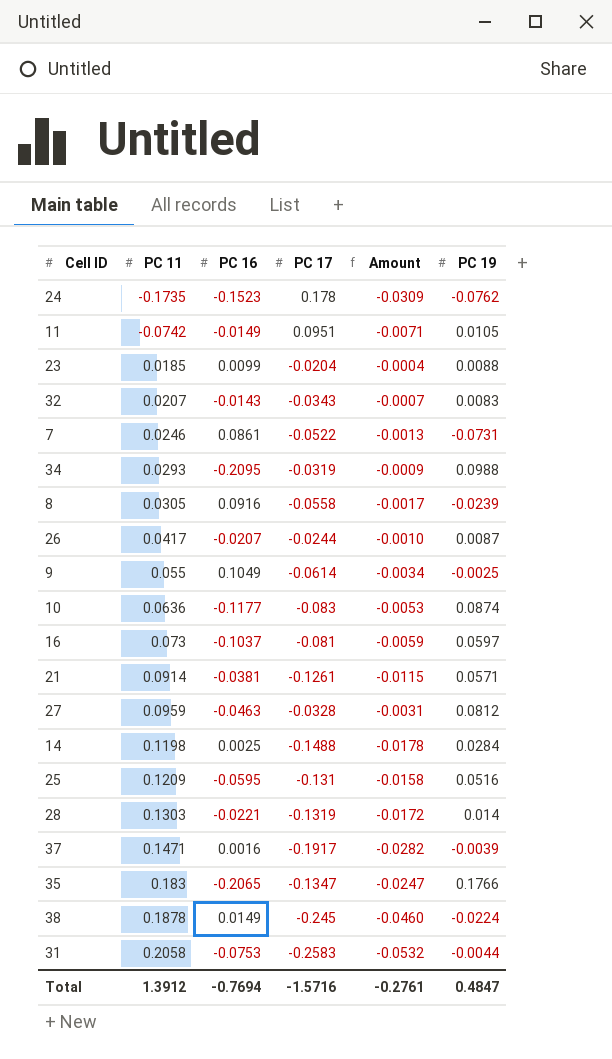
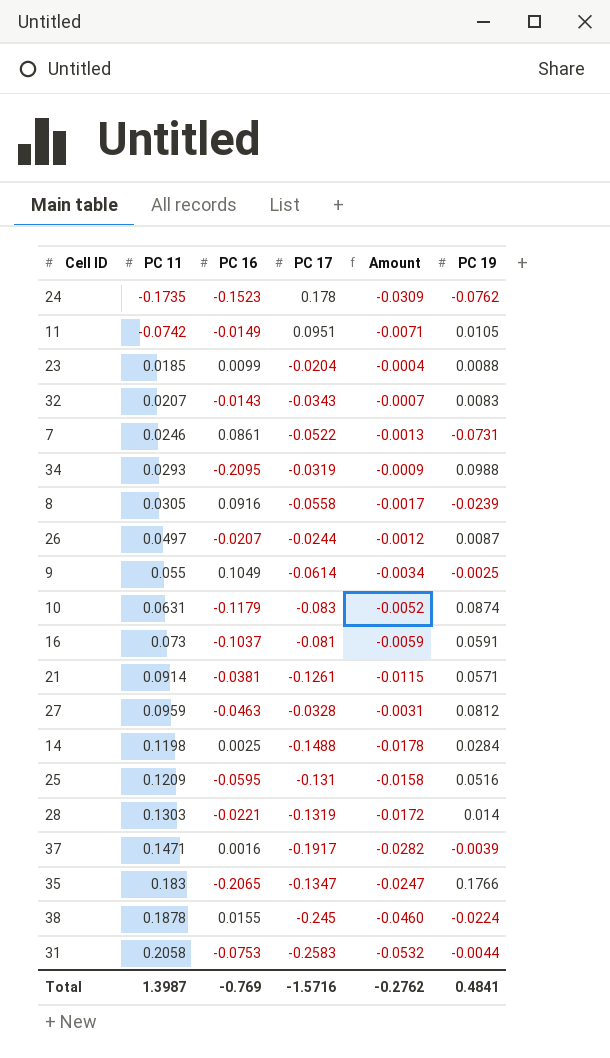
26 | PC 11: 0.0417 -> 0.0497
26 | Amount: -0.0010 -> -0.0012
10 | PC 11: 0.0636 -> 0.0631
10 | PC 16: -0.1177 -> -0.1179
10 | Amount: -0.0053 -> -0.0052
16 | PC 19: 0.0597 -> 0.0591
38 | PC 16: 0.0149 -> 0.0155
Total | PC 11: 1.3912 -> 1.3987
Total | PC 16: -0.7694 -> -0.769
Total | Amount: -0.2761 -> -0.2762
Total | PC 19: 0.4847 -> 0.4841

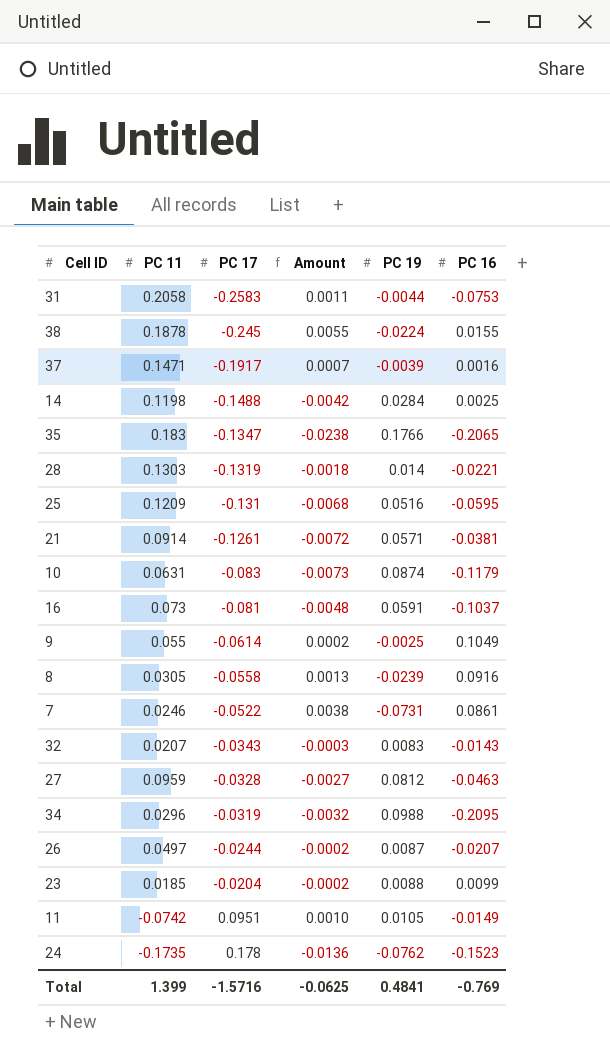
row order: PC 11 ascending -> PC 17 ascending
column Amount | formula: [PC 11] * [PC 17] -> [PC 17] * [PC 19]
column PC 16 | position: 3 -> 6
34 | PC 11: 0.0293 -> 0.0296
Total | PC 11: 1.3987 -> 1.399
Total | Amount: -0.2762 -> -0.0625

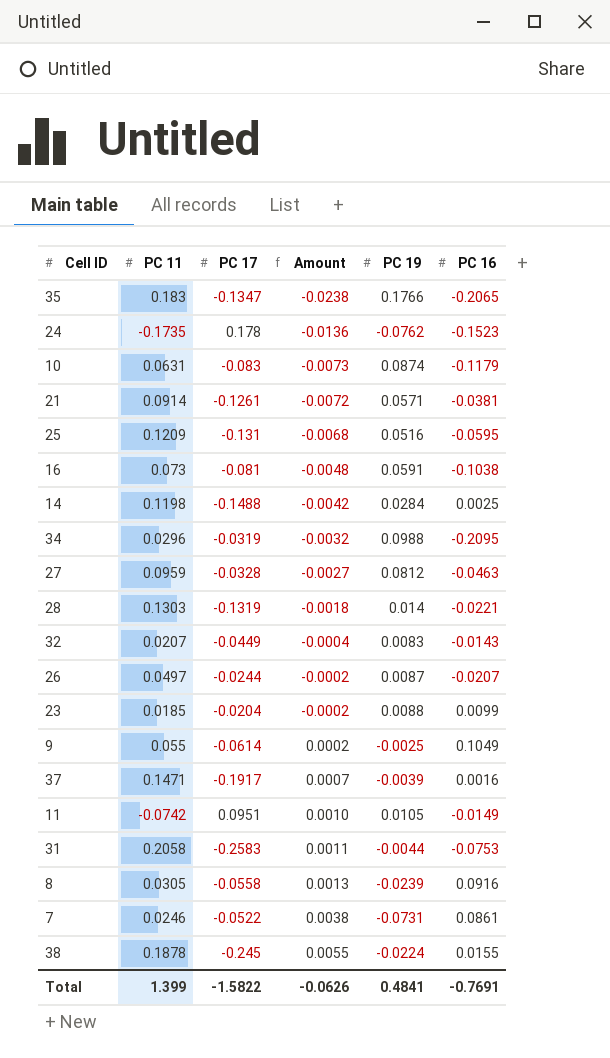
row order: PC 17 ascending -> Amount ascending
16 | PC 16: -0.1037 -> -0.1038
32 | PC 17: -0.0343 -> -0.0449
32 | Amount: -0.0003 -> -0.0004
Total | PC 17: -1.5716 -> -1.5822
Total | Amount: -0.0625 -> -0.0626
Total | PC 16: -0.769 -> -0.7691

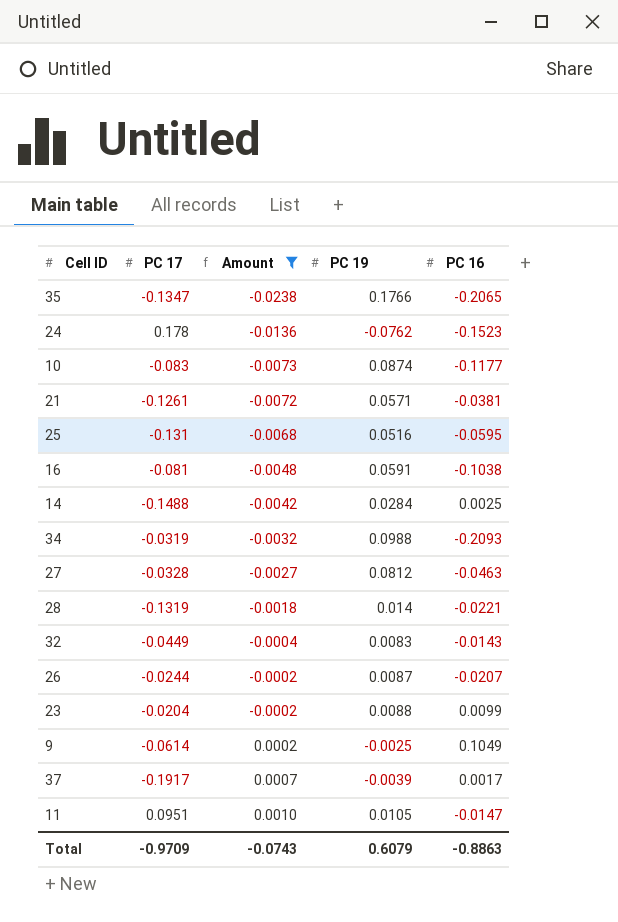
filter: none -> Amount <= 0.0010
column PC 11 | position: 2 -> none
10 | PC 16: -0.1179 -> -0.1177
34 | PC 16: -0.2095 -> -0.2093
37 | PC 16: 0.0016 -> 0.0017
11 | PC 16: -0.0149 -> -0.0147
Total | PC 17: -1.5822 -> -0.9709
Total | Amount: -0.0626 -> -0.0743
Total | PC 19: 0.4841 -> 0.6079
Total | PC 16: -0.7691 -> -0.8863

